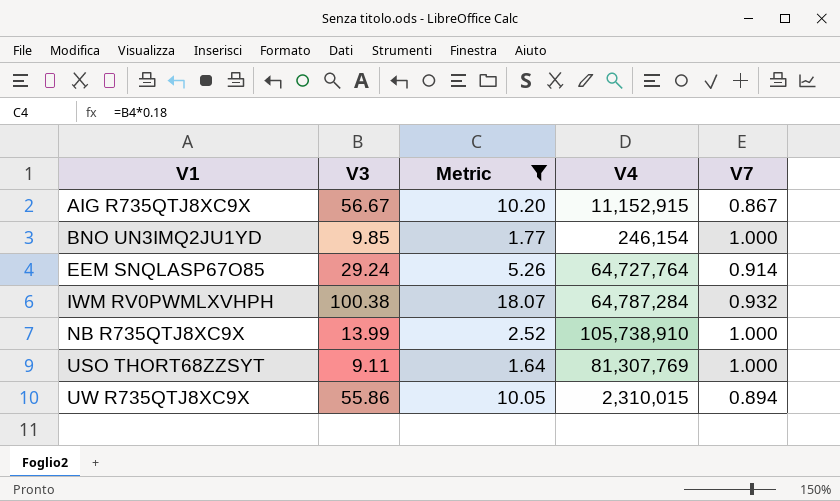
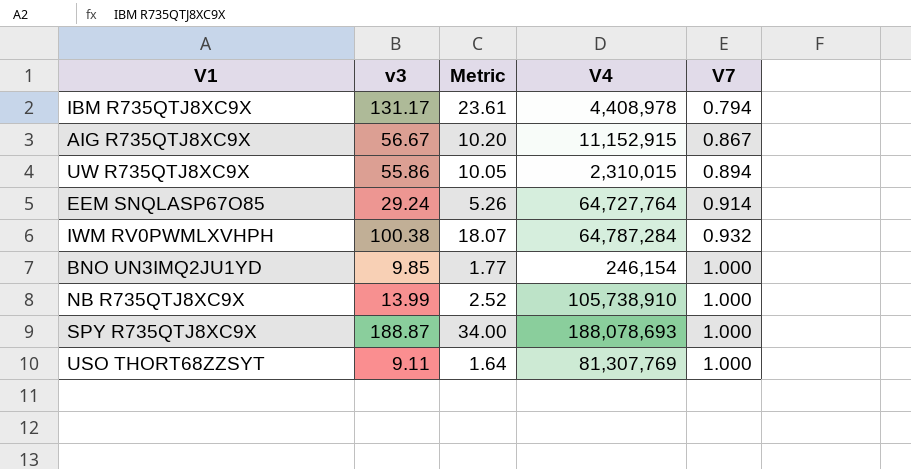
filter: Metric <= 18.07 -> none
row order: V1 ascending -> V7 ascending
column name: V3 -> v3

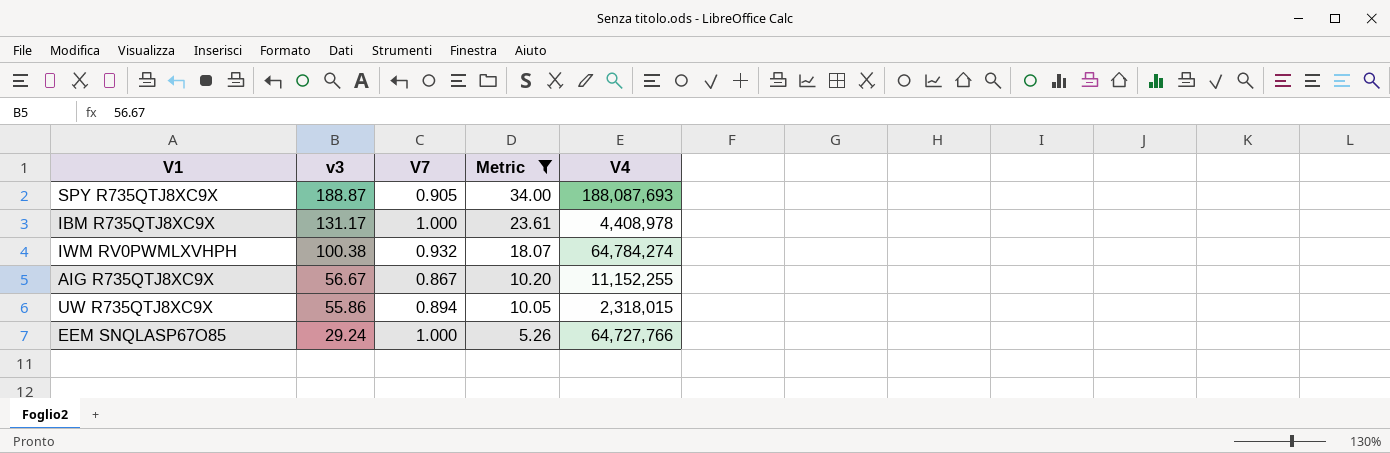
filter: none -> Metric >= 5.26
row order: V7 ascending -> v3 descending
column V7 | position: 5 -> 3
SPY R735QTJ8XC9X | V7: 1.000 -> 0.905
SPY R735QTJ8XC9X | V4: 188,078,693 -> 188,087,693
IBM R735QTJ8XC9X | V7: 0.794 -> 1.000
IWM RV0PWMLXVHPH | V4: 64,787,284 -> 64,784,274
AIG R735QTJ8XC9X | V4: 11,152,915 -> 11,152,255
UW R735QTJ8XC9X | V4: 2,310,015 -> 2,318,015
EEM SNQLASP67O85 | V7: 0.914 -> 1.000
EEM SNQLASP67O85 | V4: 64,727,764 -> 64,727,766

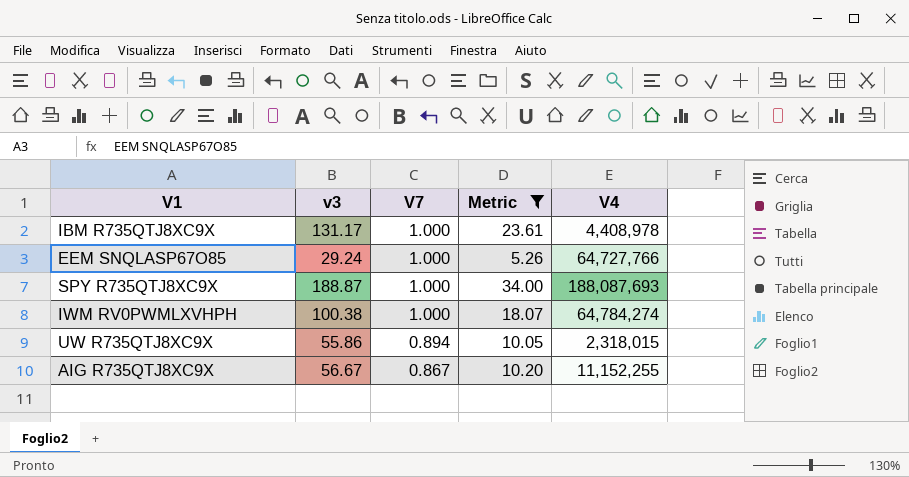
row order: v3 descending -> V7 descending
SPY R735QTJ8XC9X | V7: 0.905 -> 1.000
IWM RV0PWMLXVHPH | V7: 0.932 -> 1.000

